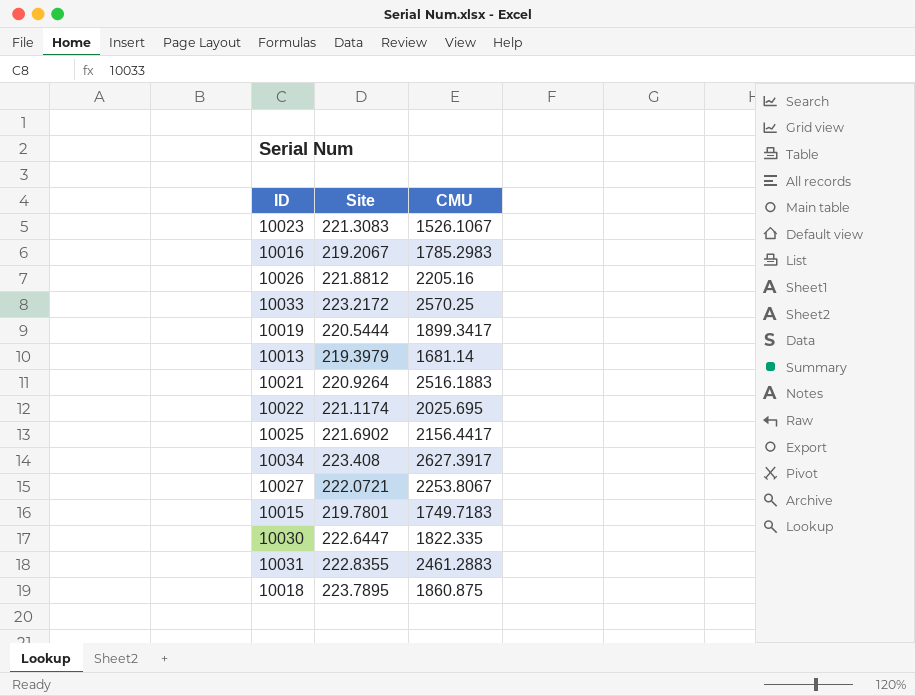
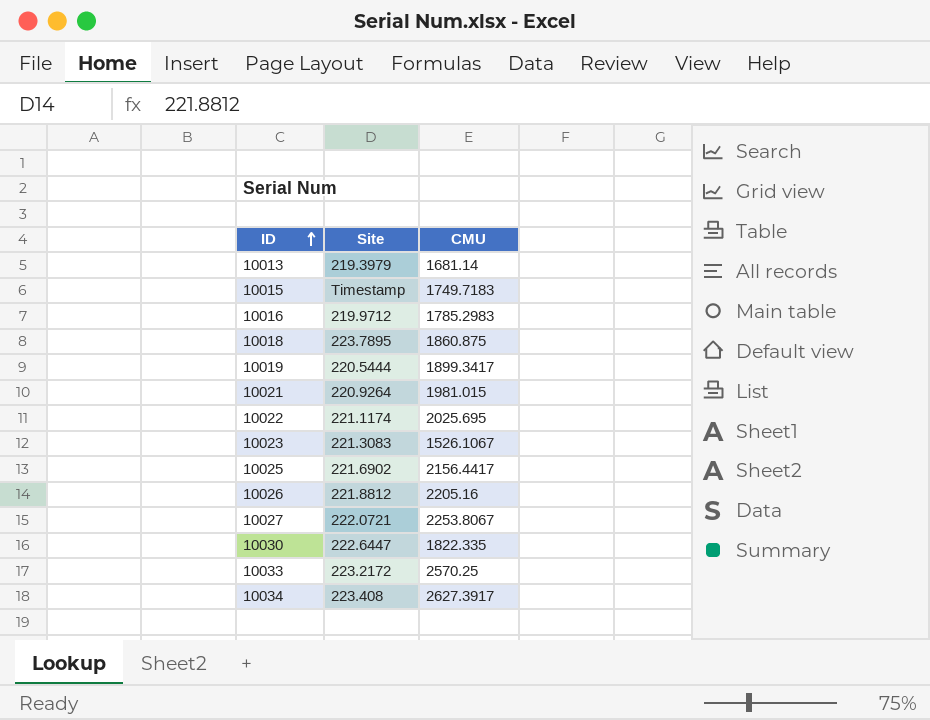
row order: none -> ID ascending
row 10031: 222.8355 | 2461.2883 -> none
10015 | Site: 219.7801 -> Timestamp
10016 | Site: 219.2067 -> 219.9712
10021 | CMU: 2516.1883 -> 1981.015

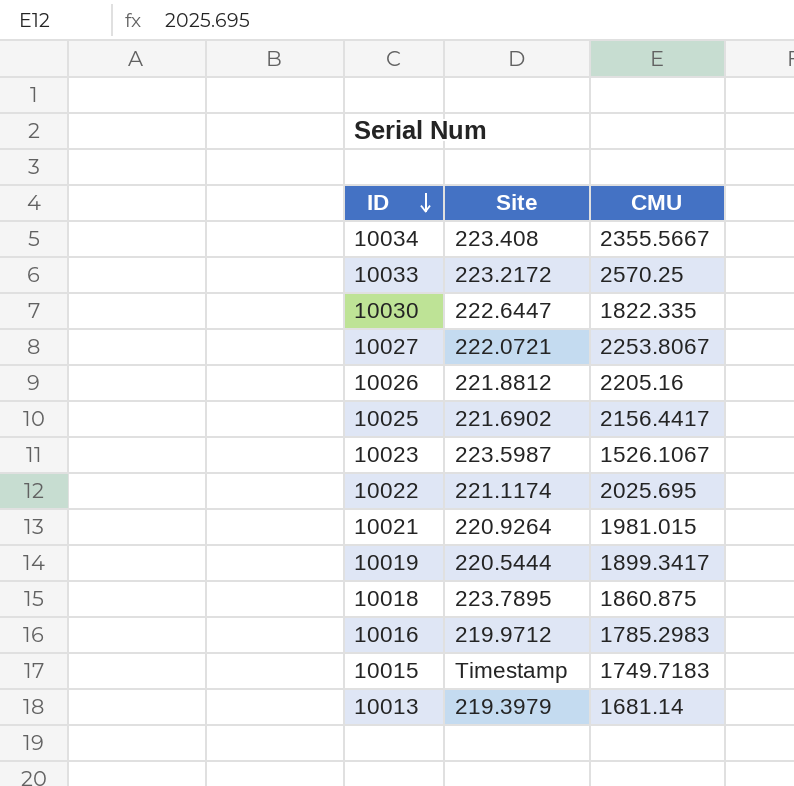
row order: ID ascending -> ID descending
10034 | CMU: 2627.3917 -> 2355.5667
10023 | Site: 221.3083 -> 223.5987

